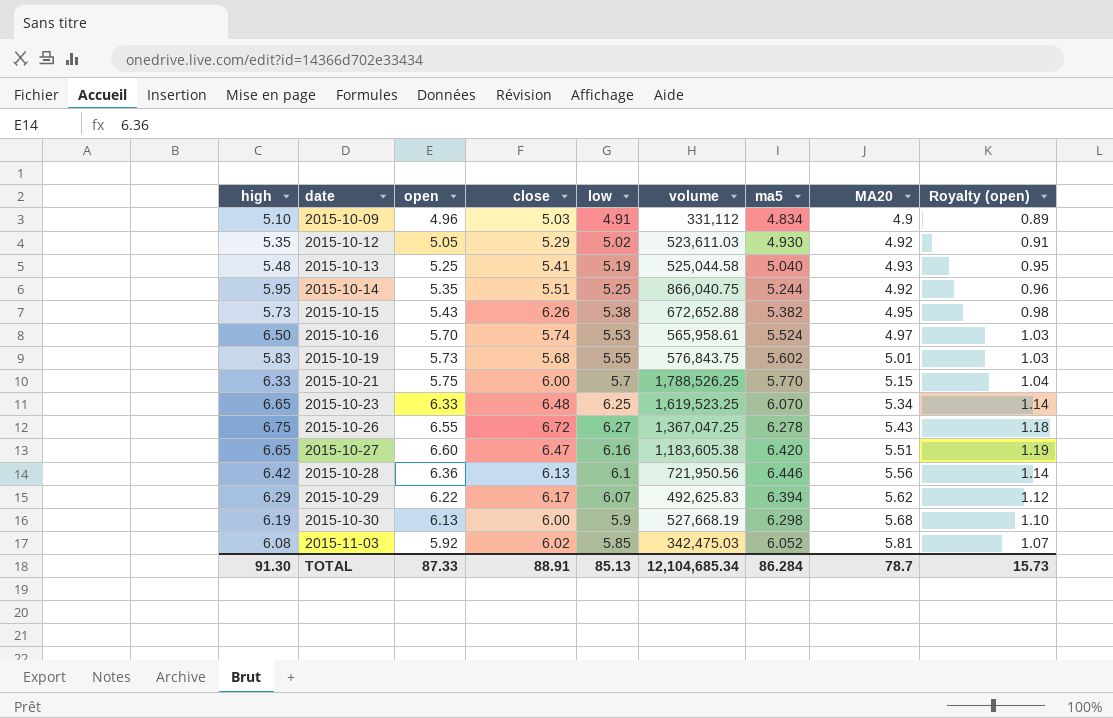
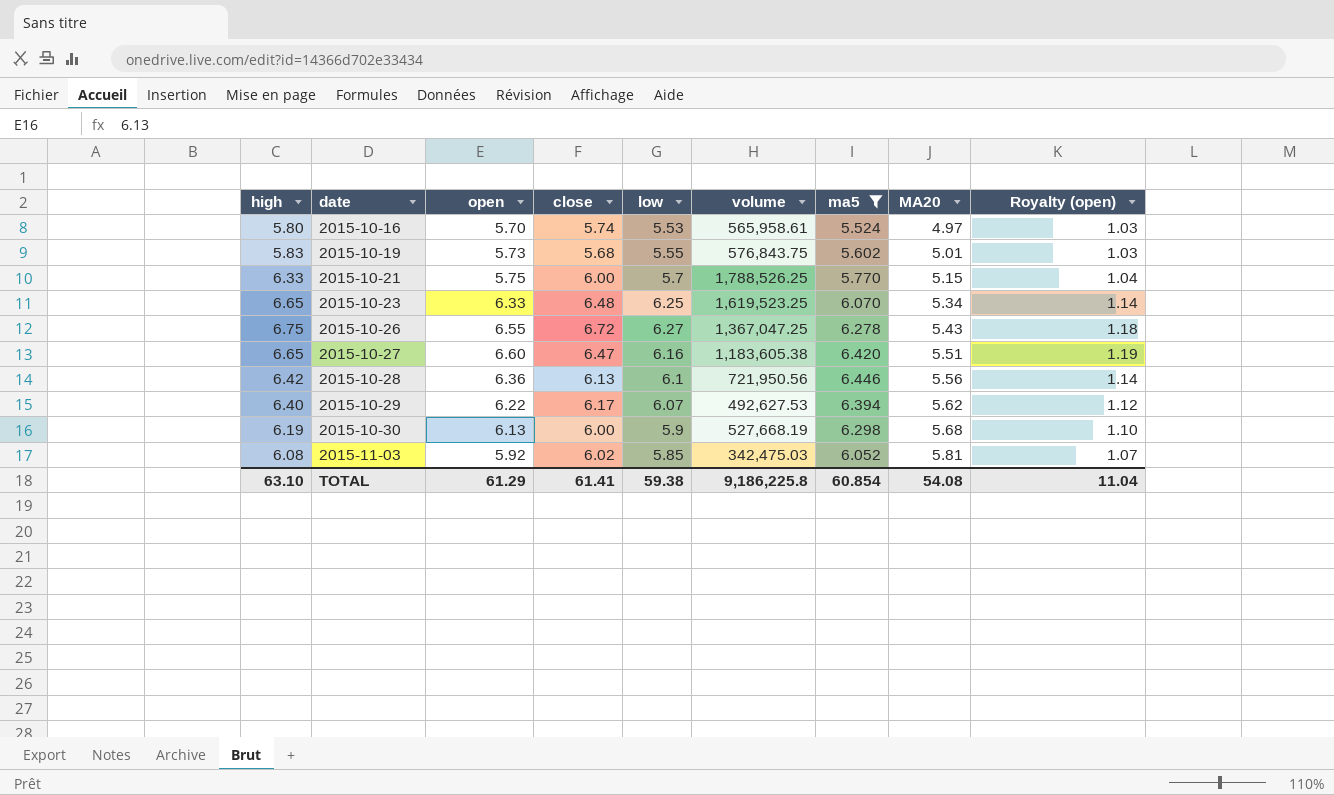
filter: none -> ma5 >= 5.524
2015-10-16 | high: 6.50 -> 5.80
2015-10-29 | high: 6.29 -> 6.40
2015-10-29 | volume: 492,625.83 -> 492,627.53
TOTAL | high: 91.30 -> 63.10
TOTAL | open: 87.33 -> 61.29
TOTAL | close: 88.91 -> 61.41
TOTAL | low: 85.13 -> 59.38
TOTAL | volume: 12,104,685.34 -> 9,186,225.8
TOTAL | ma5: 86.284 -> 60.854
TOTAL | MA20: 78.7 -> 54.08
TOTAL | Royalty (open): 15.73 -> 11.04

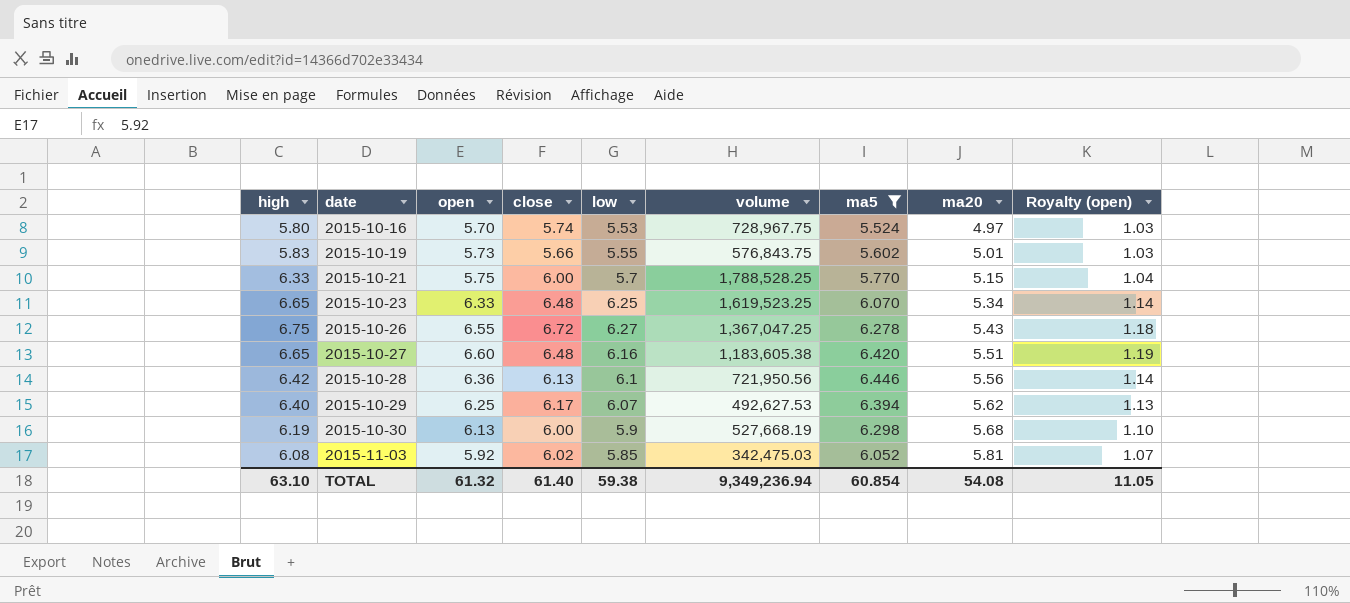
column name: MA20 -> ma20
2015-10-16 | volume: 565,958.61 -> 728,967.75
2015-10-19 | close: 5.68 -> 5.66
2015-10-21 | volume: 1,788,526.25 -> 1,788,528.25
2015-10-27 | close: 6.47 -> 6.48
2015-10-29 | open: 6.22 -> 6.25
2015-10-29 | Royalty (open): 1.12 -> 1.13
TOTAL | open: 61.29 -> 61.32
TOTAL | close: 61.41 -> 61.40
TOTAL | volume: 9,186,225.8 -> 9,349,236.94
TOTAL | Royalty (open): 11.04 -> 11.05

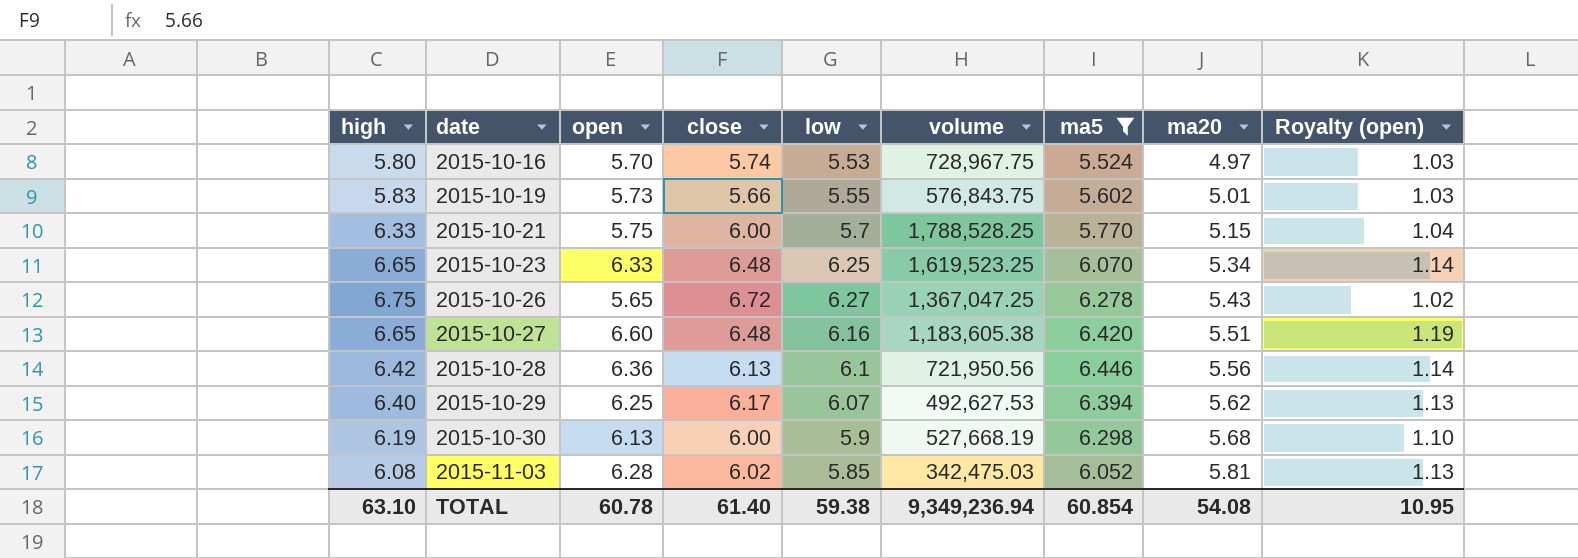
2015-10-26 | open: 6.55 -> 5.65
2015-10-26 | Royalty (open): 1.18 -> 1.02
2015-11-03 | open: 5.92 -> 6.28
2015-11-03 | Royalty (open): 1.07 -> 1.13
TOTAL | open: 61.32 -> 60.78
TOTAL | Royalty (open): 11.05 -> 10.95

